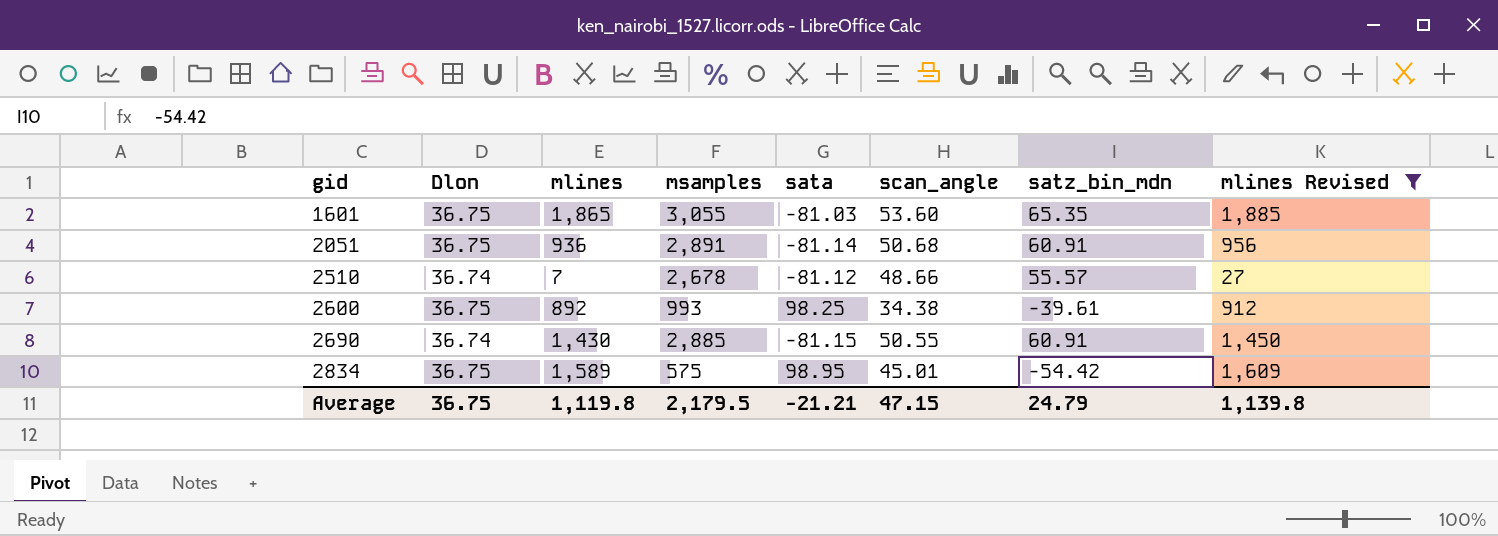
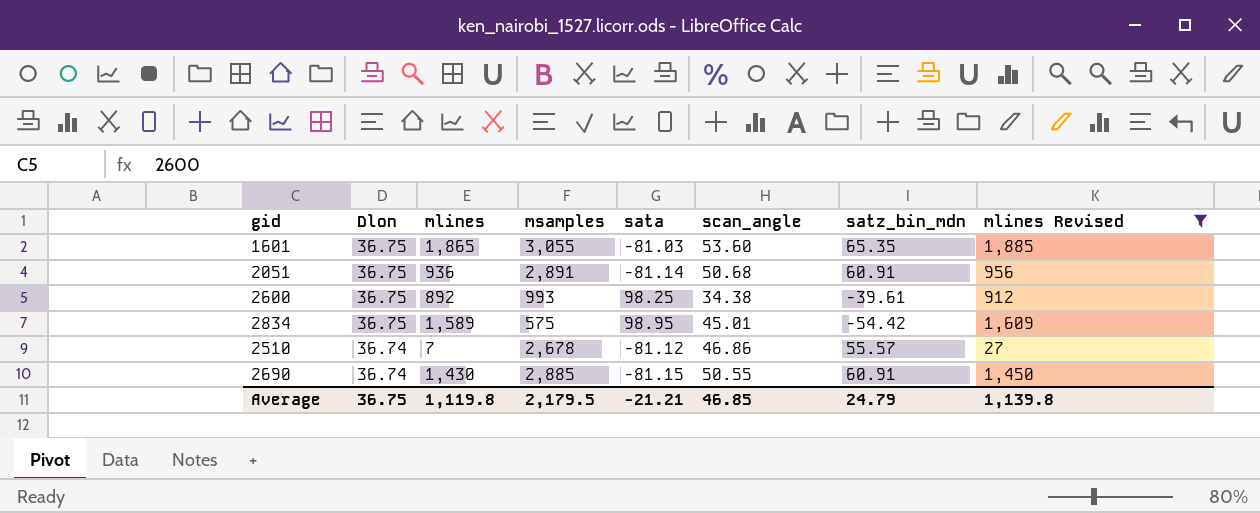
row order: gid ascending -> Dlon descending
2510 | scan_angle: 48.66 -> 46.86
Average | scan_angle: 47.15 -> 46.85

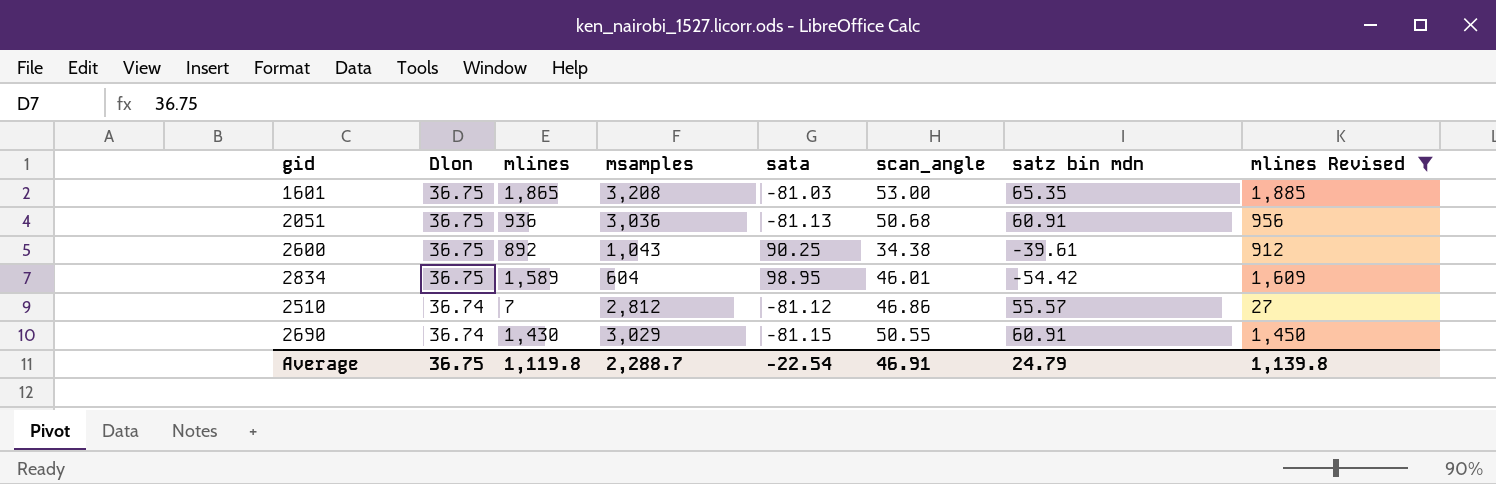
column name: satz_bin_mdn -> satz bin mdn
1601 | msamples: 3,055 -> 3,208
1601 | scan_angle: 53.60 -> 53.00
2051 | msamples: 2,891 -> 3,036
2051 | sata: -81.14 -> -81.13
2600 | msamples: 993 -> 1,043
2600 | sata: 98.25 -> 90.25
2834 | msamples: 575 -> 604
2834 | scan_angle: 45.01 -> 46.01
2510 | msamples: 2,678 -> 2,812
2690 | msamples: 2,885 -> 3,029
Average | msamples: 2,179.5 -> 2,288.7
Average | sata: -21.21 -> -22.54
Average | scan_angle: 46.85 -> 46.91

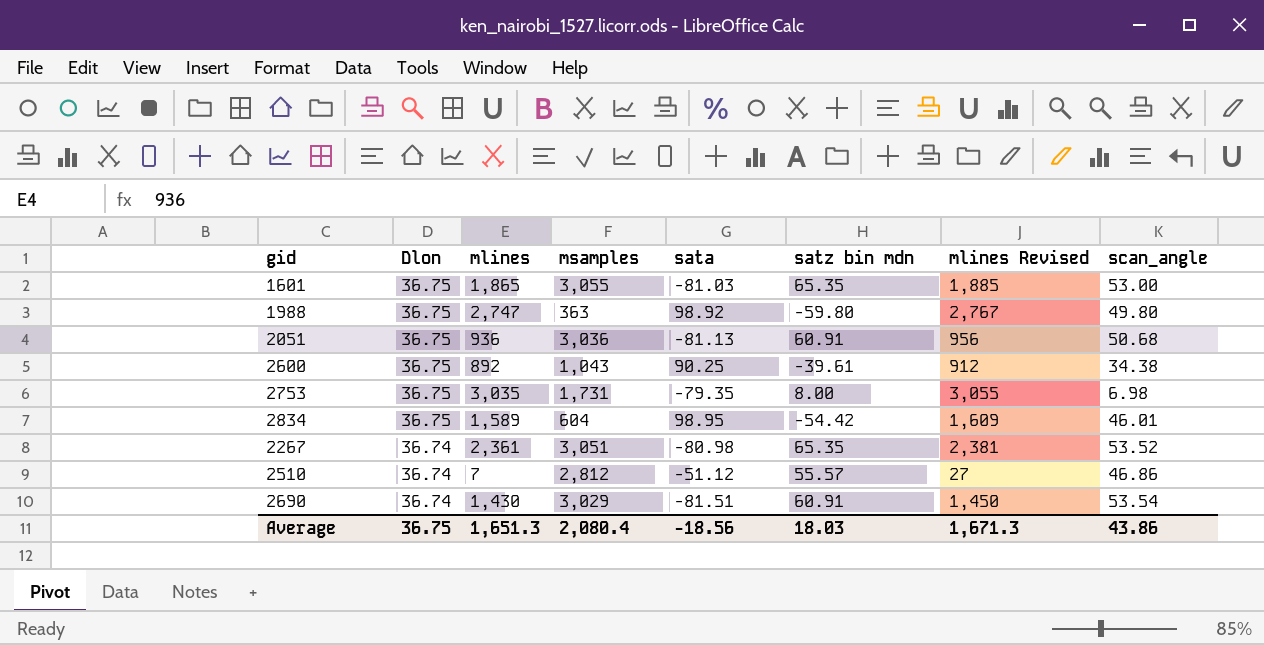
filter: mlines Revised <= 1,885 -> none
column scan_angle | position: 6 -> 8
1601 | msamples: 3,208 -> 3,055
2510 | sata: -81.12 -> -51.12
2690 | sata: -81.15 -> -81.51
2690 | scan_angle: 50.55 -> 53.54
Average | mlines: 1,119.8 -> 1,651.3
Average | msamples: 2,288.7 -> 2,080.4
Average | sata: -22.54 -> -18.56
Average | satz bin mdn: 24.79 -> 18.03
Average | mlines Revised: 1,139.8 -> 1,671.3
Average | scan_angle: 46.91 -> 43.86

